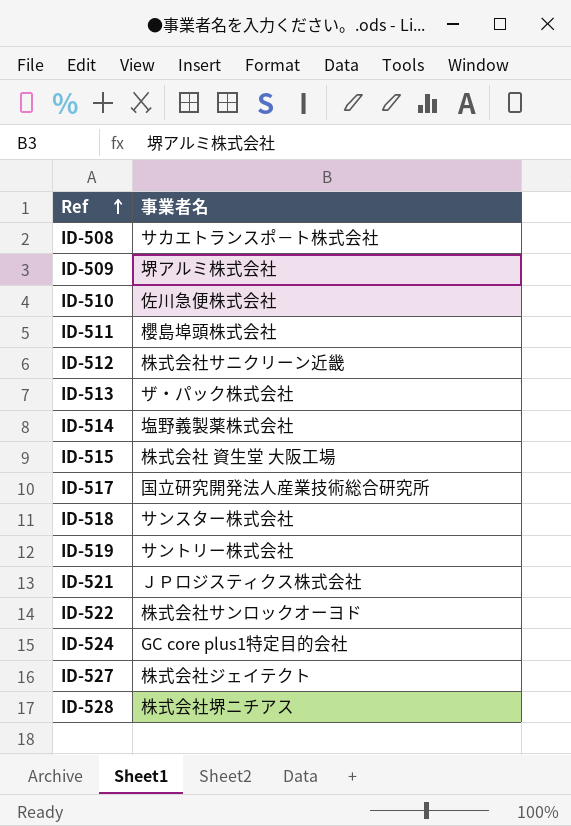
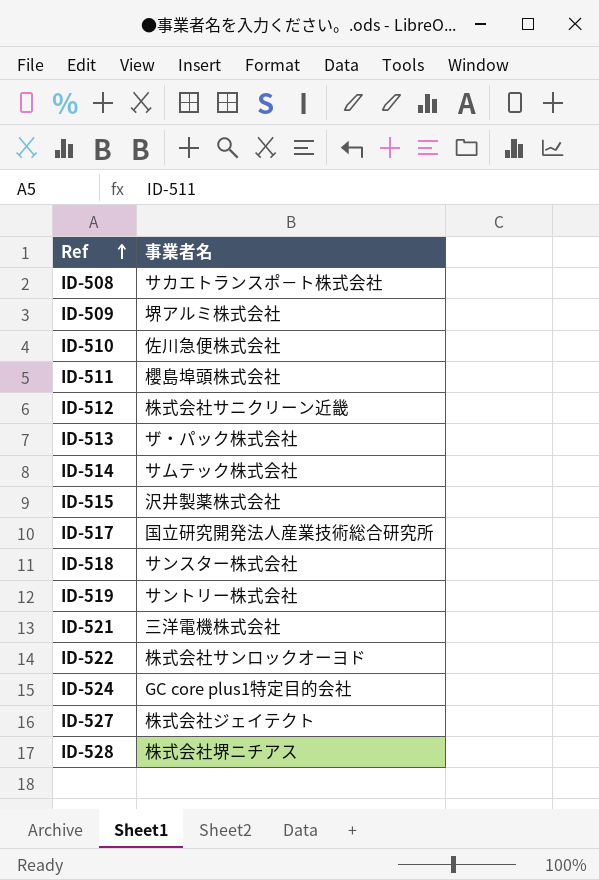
ID-514 | 事業者名: 塩野義製薬株式会社 -> サムテック株式会社
ID-515 | 事業者名: 株式会社 資生堂 大阪工場 -> 沢井製薬株式会社
ID-521 | 事業者名: ＪＰロジスティクス株式会社 -> 三洋電機株式会社

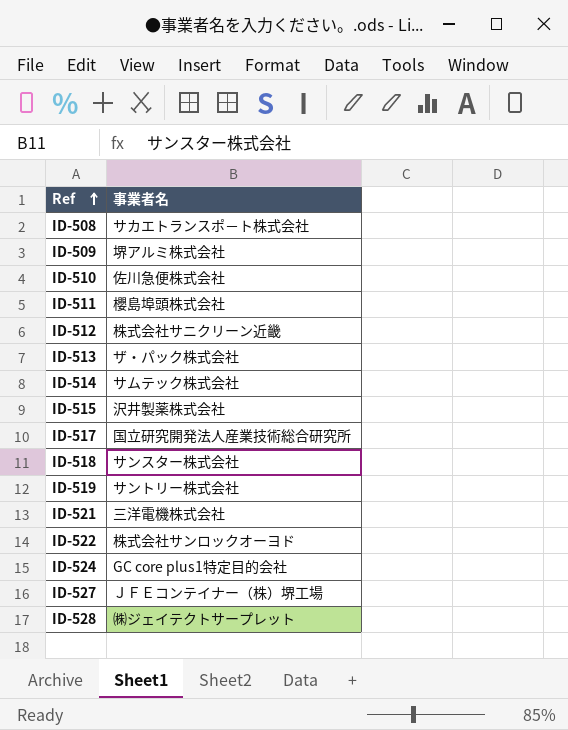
ID-527 | 事業者名: 株式会社ジェイテクト -> ＪＦＥコンテイナー（株）堺工場
ID-528 | 事業者名: 株式会社堺ニチアス -> ㈱ジェイテクトサープレット

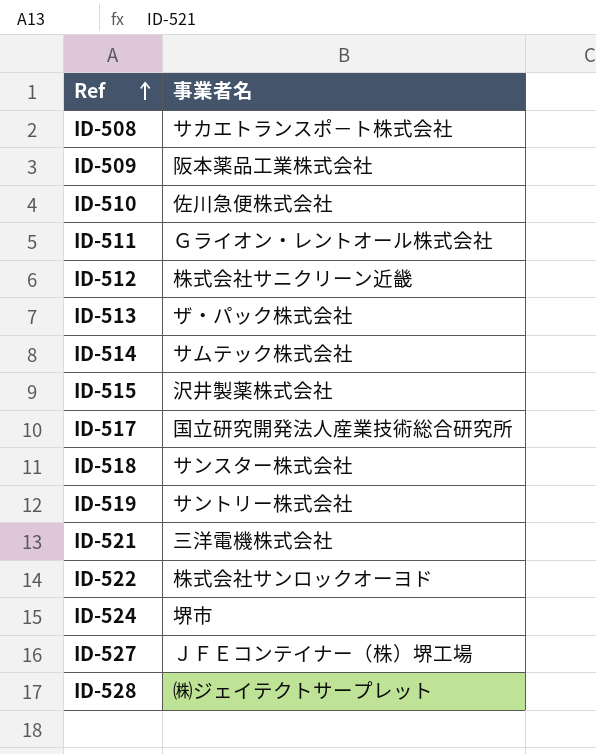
ID-509 | 事業者名: 堺アルミ株式会社 -> 阪本薬品工業株式会社
ID-511 | 事業者名: 櫻島埠頭株式会社 -> Ｇライオン・レントオール株式会社
ID-524 | 事業者名: GC core plus1特定目的会社 -> 堺市

